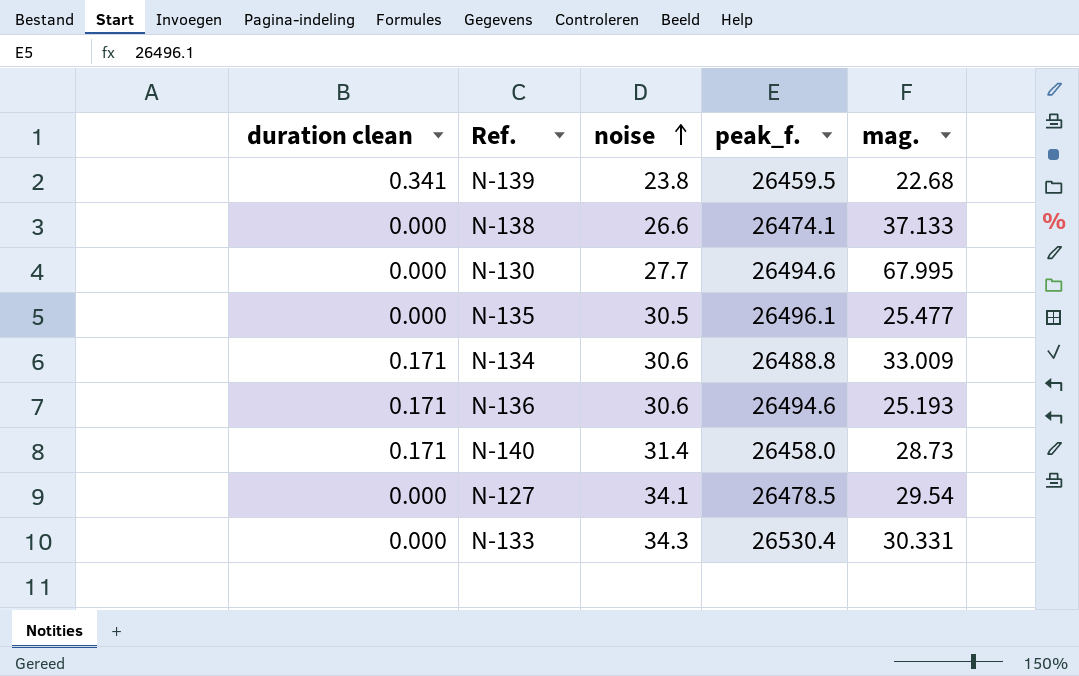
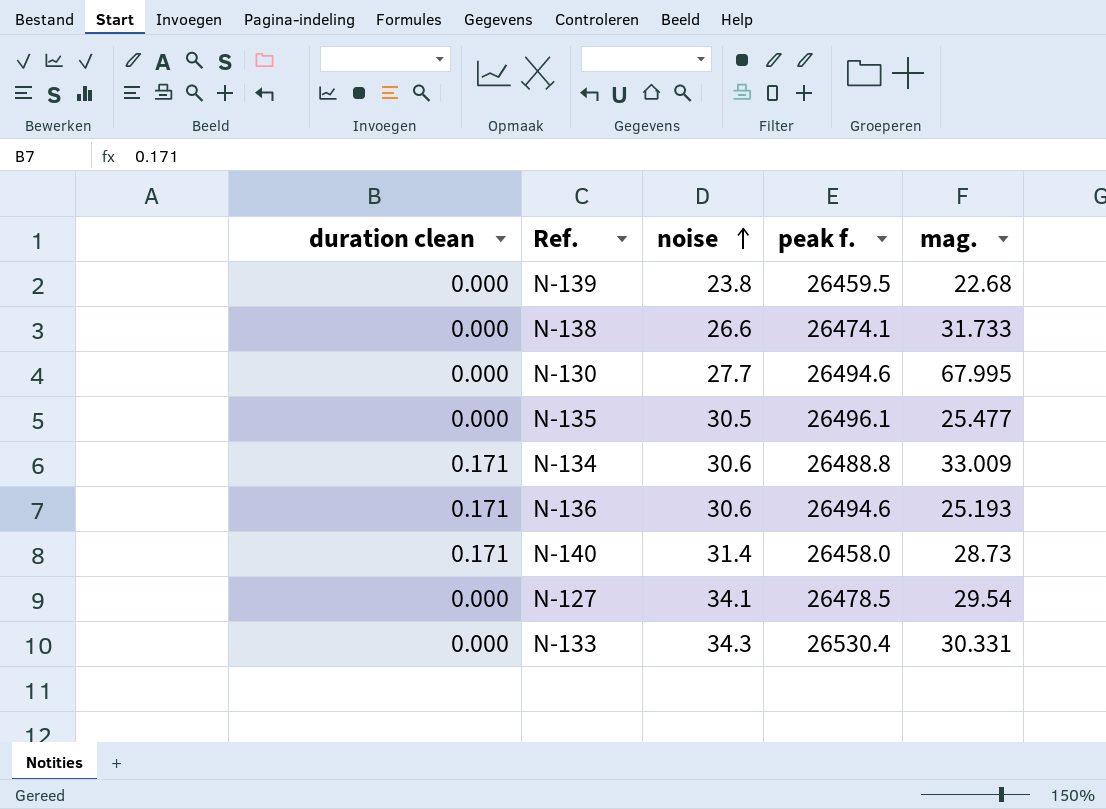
column name: peak_f. -> peak f.
N-139 | duration clean: 0.341 -> 0.000
N-138 | mag.: 37.133 -> 31.733

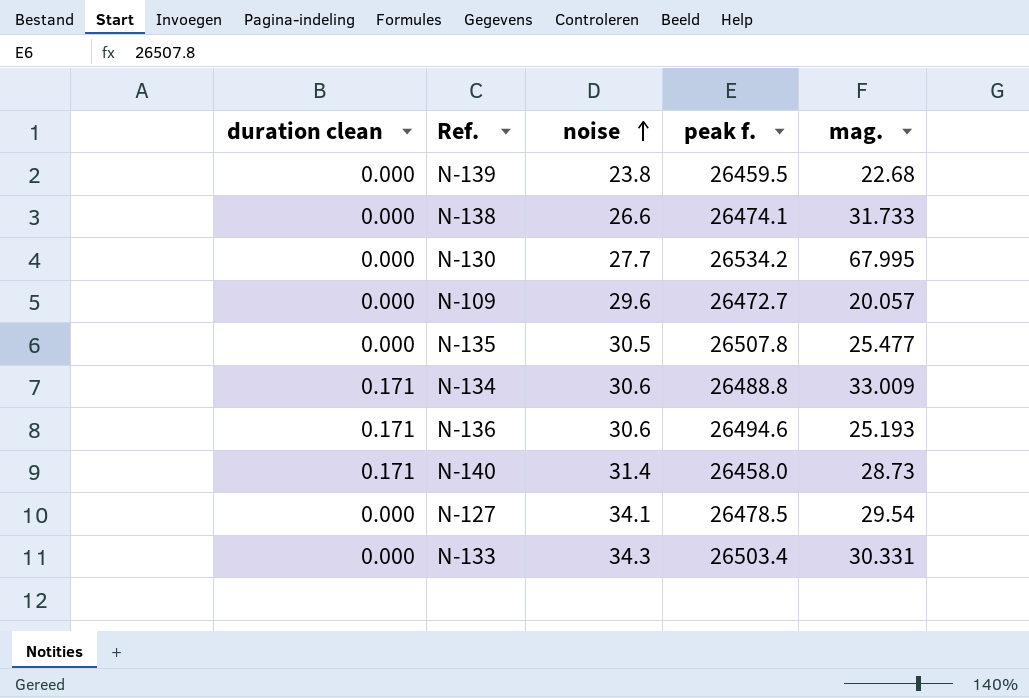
N-130 | peak f.: 26494.6 -> 26534.2
row N-109: none -> 0.000 | 29.6 | 26472.7 | 20.057
N-135 | peak f.: 26496.1 -> 26507.8
N-133 | peak f.: 26530.4 -> 26503.4

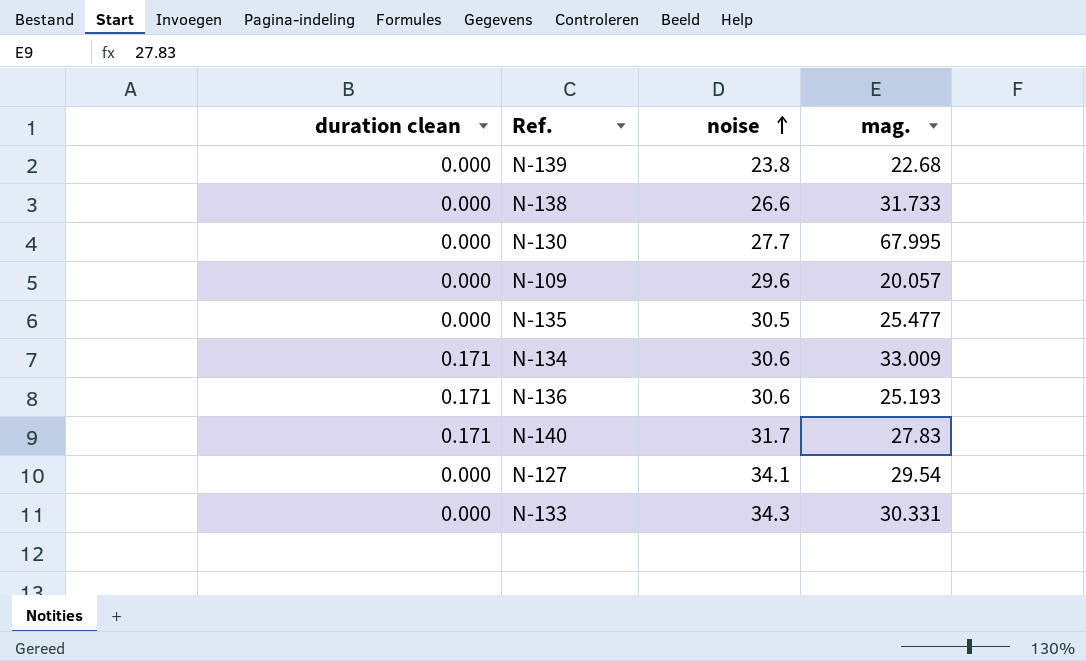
column peak f. | position: 4 -> none
N-140 | noise: 31.4 -> 31.7
N-140 | mag.: 28.73 -> 27.83

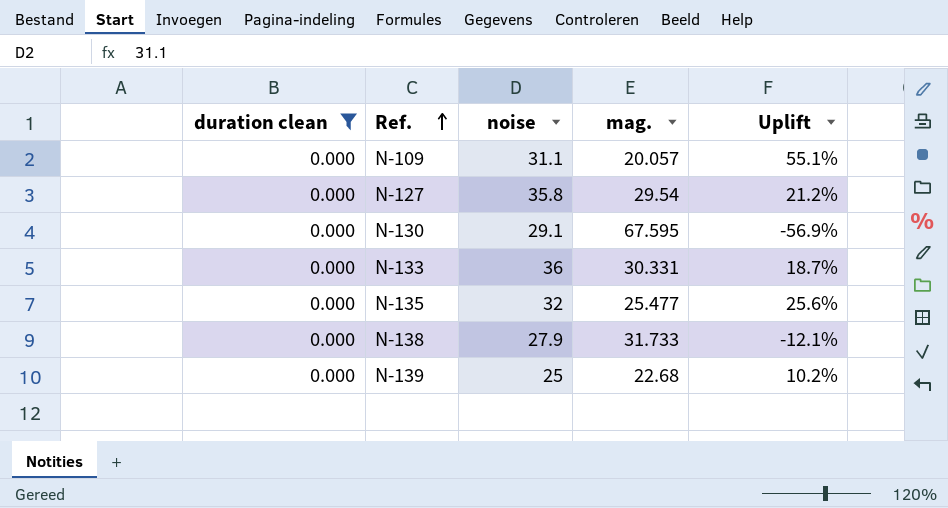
filter: none -> duration clean = 0.000
row order: noise ascending -> Ref. ascending
column Uplift | formula: none -> ([noise] - [mag.]) / [mag.]
N-109 | noise: 29.6 -> 31.1
N-127 | noise: 34.1 -> 35.8
N-130 | noise: 27.7 -> 29.1
N-130 | mag.: 67.995 -> 67.595
N-133 | noise: 34.3 -> 36
N-135 | noise: 30.5 -> 32
N-138 | noise: 26.6 -> 27.9
N-139 | noise: 23.8 -> 25

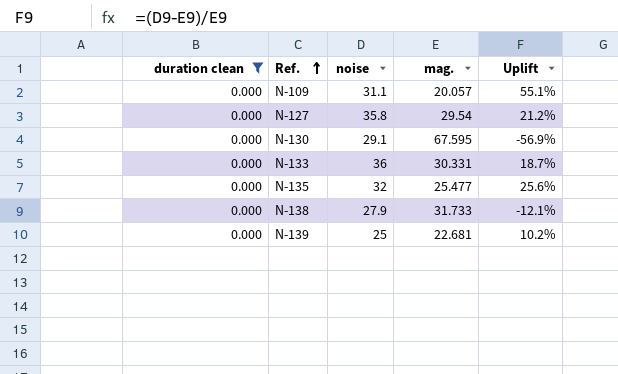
N-139 | mag.: 22.68 -> 22.681

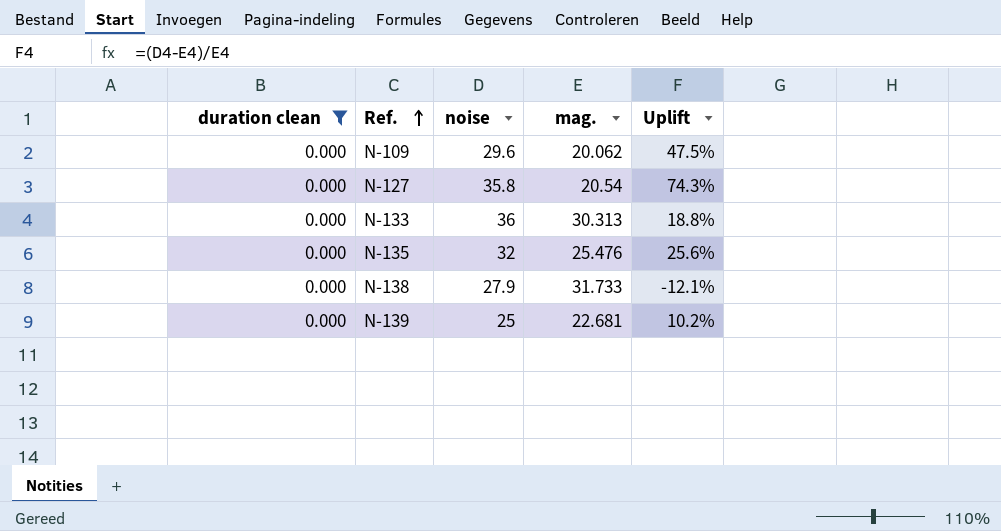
row N-130: 0.000 | 29.1 | 67.595 | -56.9% -> none
N-109 | noise: 31.1 -> 29.6
N-109 | mag.: 20.057 -> 20.062
N-109 | Uplift: 55.1% -> 47.5%
N-127 | mag.: 29.54 -> 20.54
N-127 | Uplift: 21.2% -> 74.3%
N-133 | mag.: 30.331 -> 30.313
N-133 | Uplift: 18.7% -> 18.8%
N-135 | mag.: 25.477 -> 25.476

